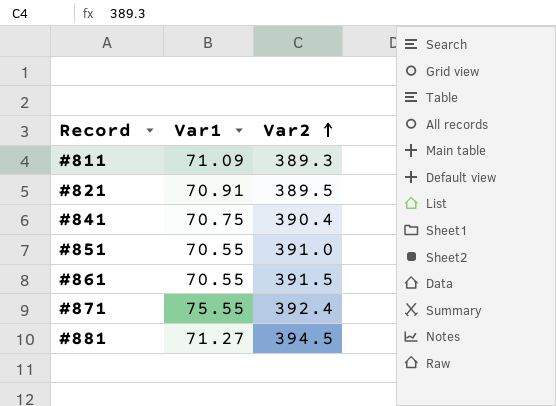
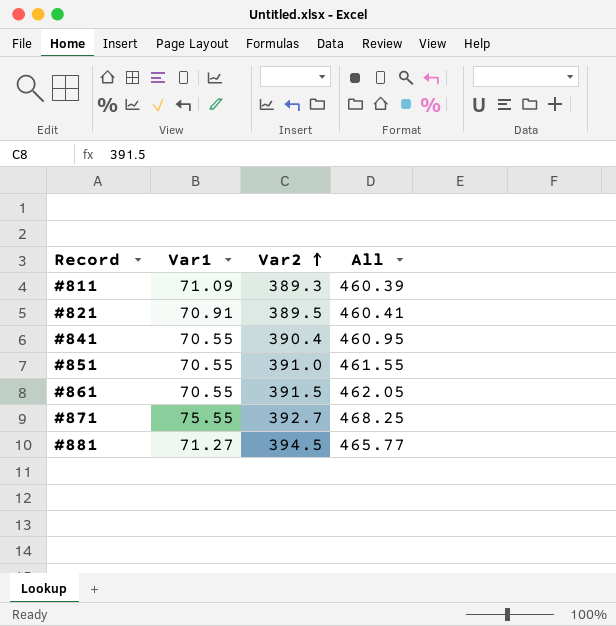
column All | formula: none -> [Var1] + [Var2]
#841 | Var1: 70.75 -> 70.55
#871 | Var2: 392.4 -> 392.7

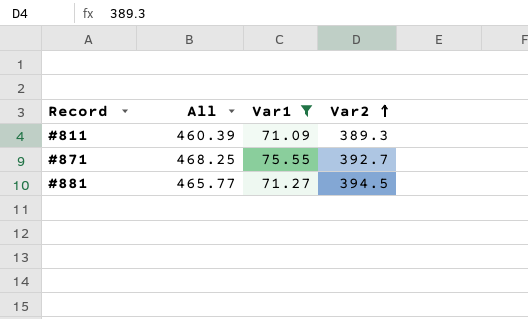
filter: none -> Var1 >= 71.09
column All | position: 4 -> 2

